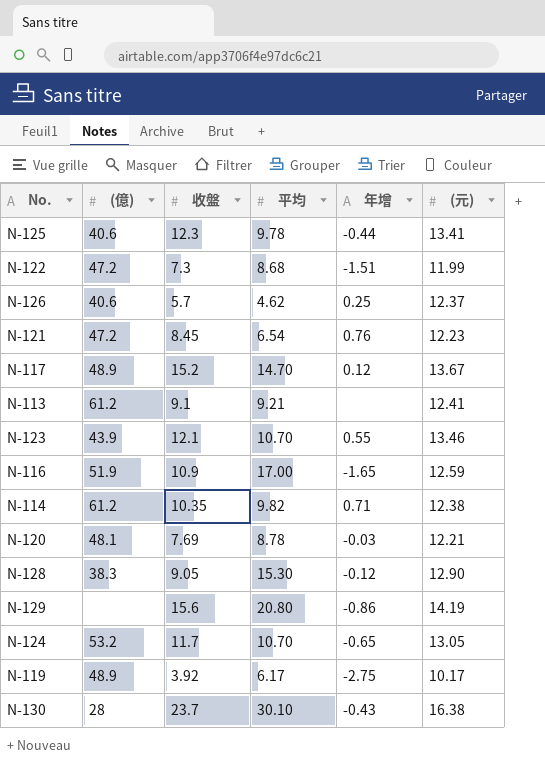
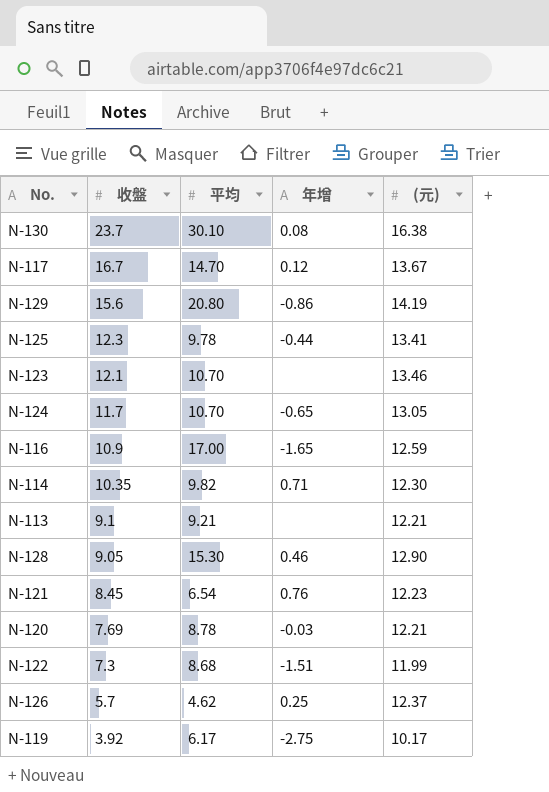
row order: none -> 收盤 descending
column (億) | position: 2 -> none
N-130 | 年增: -0.43 -> 0.08
N-117 | 收盤: 15.2 -> 16.7
N-123 | 年增: 0.55 -> none
N-114 | (元): 12.38 -> 12.30
N-113 | (元): 12.41 -> 12.21
N-128 | 年增: -0.12 -> 0.46

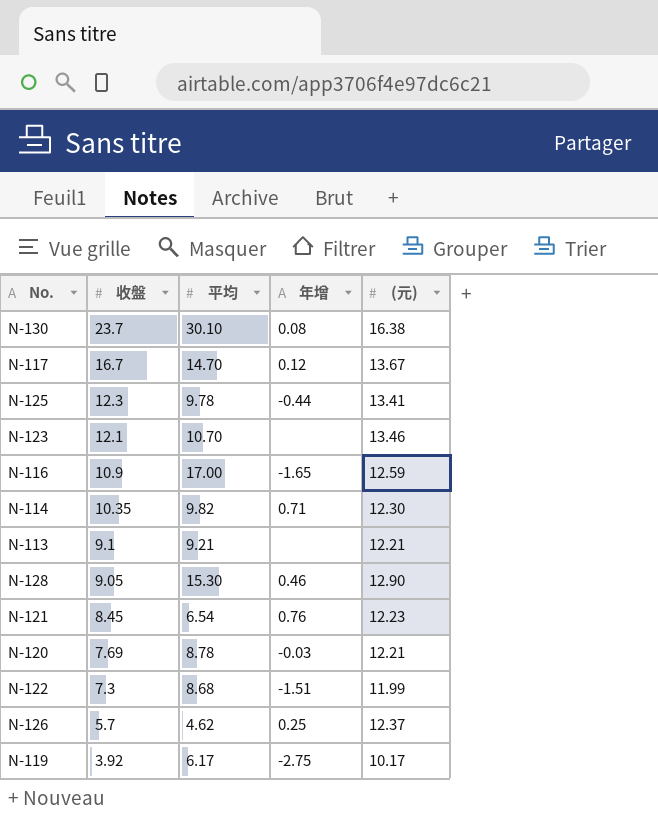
row N-129: 15.6 | 20.80 | -0.86 | 14.19 -> none
row N-124: 11.7 | 10.70 | -0.65 | 13.05 -> none

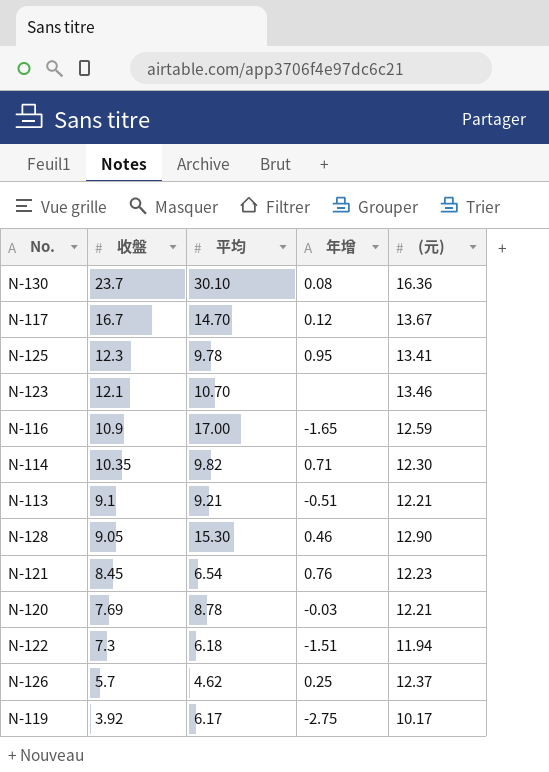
N-130 | (元): 16.38 -> 16.36
N-125 | 年增: -0.44 -> 0.95
N-113 | 年增: none -> -0.51
N-122 | 平均: 8.68 -> 6.18
N-122 | (元): 11.99 -> 11.94

